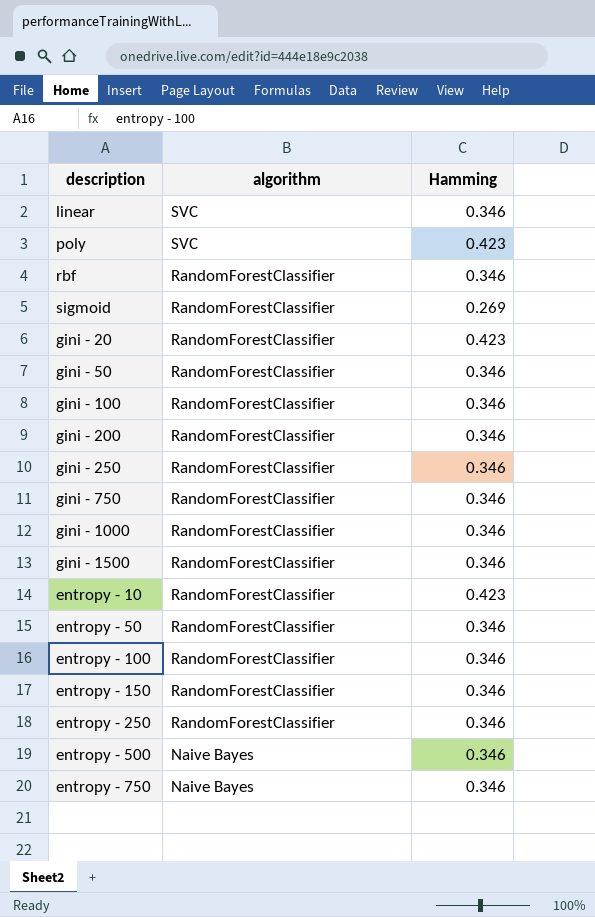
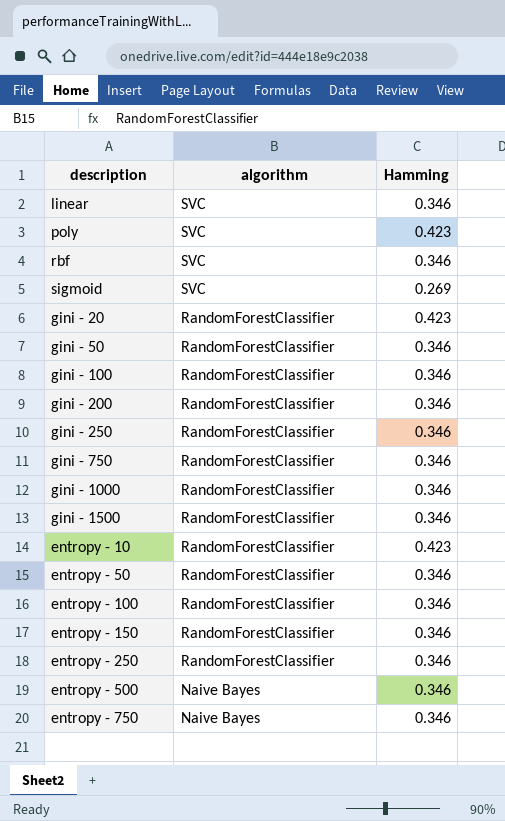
rbf | algorithm: RandomForestClassifier -> SVC
sigmoid | algorithm: RandomForestClassifier -> SVC

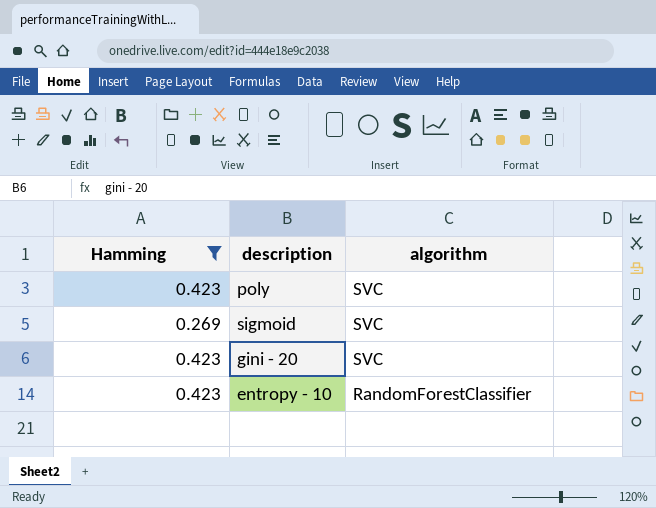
filter: none -> Hamming != 0.346
column Hamming | position: 3 -> 1
gini - 20 | algorithm: RandomForestClassifier -> SVC

